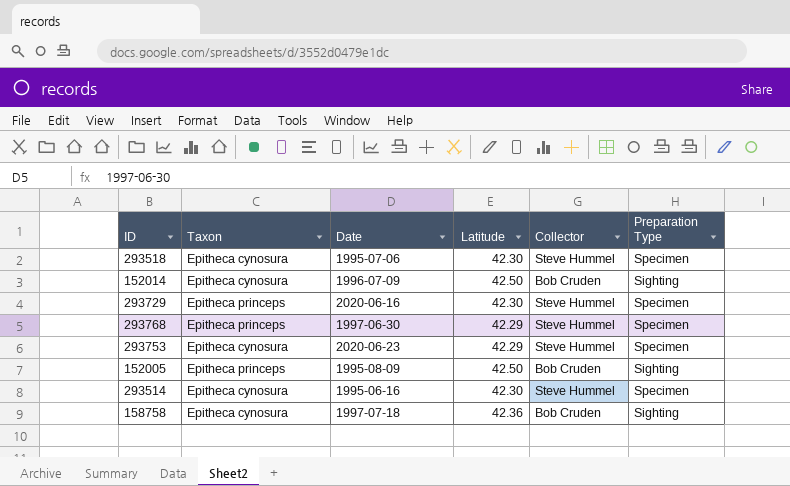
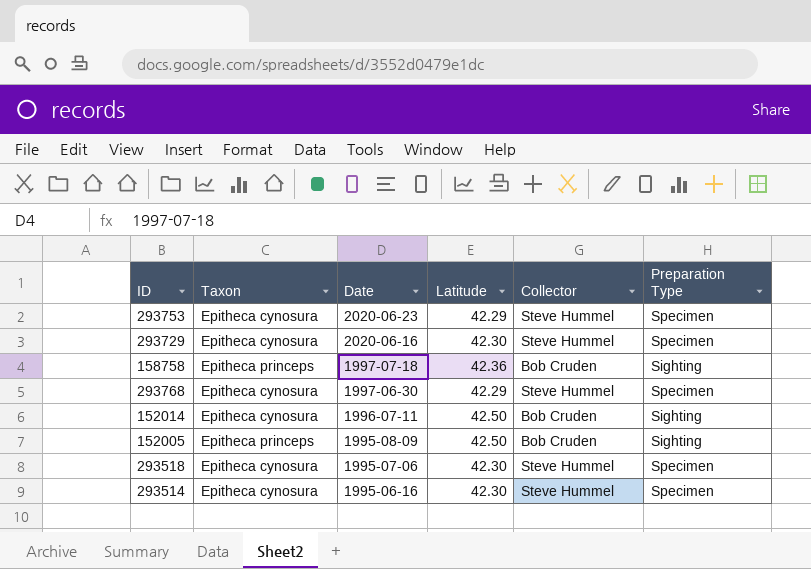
row order: none -> Date descending
293729 | Taxon: Epitheca princeps -> Epitheca cynosura
158758 | Taxon: Epitheca cynosura -> Epitheca princeps
293768 | Taxon: Epitheca princeps -> Epitheca cynosura
152014 | Date: 1996-07-09 -> 1996-07-11

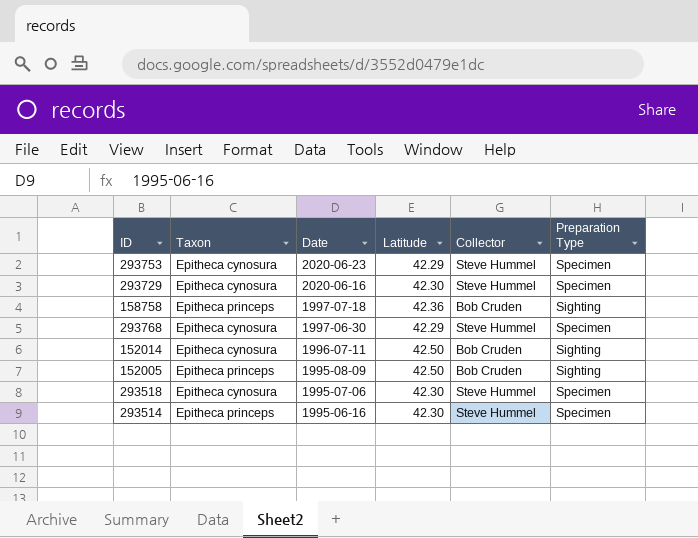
293514 | Taxon: Epitheca cynosura -> Epitheca princeps

